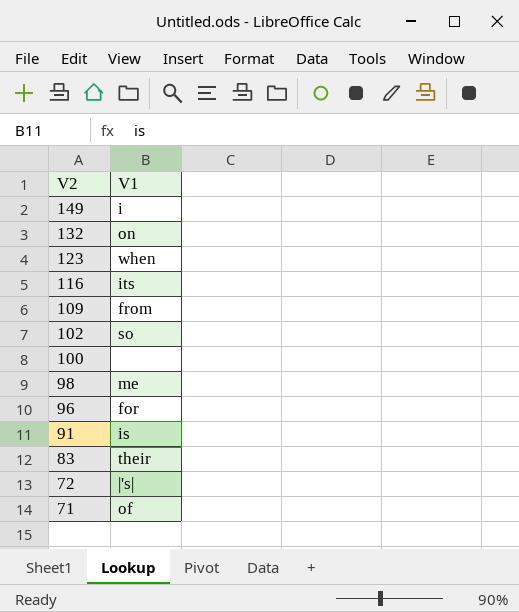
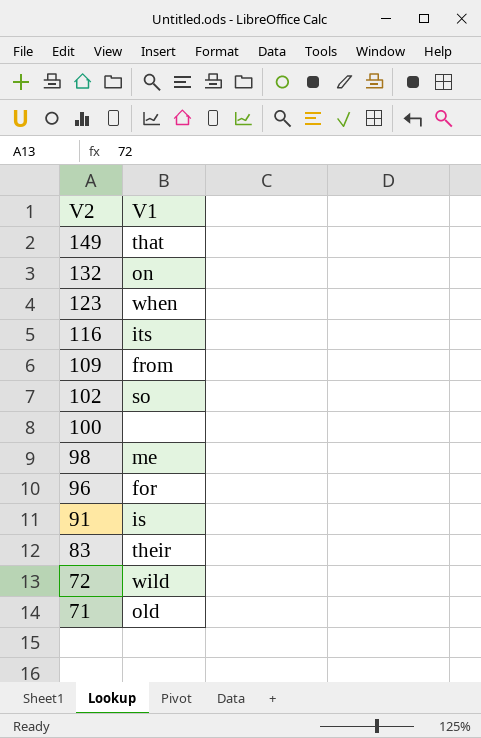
149 | V1: i -> that
72 | V1: |'s| -> wild
71 | V1: of -> old

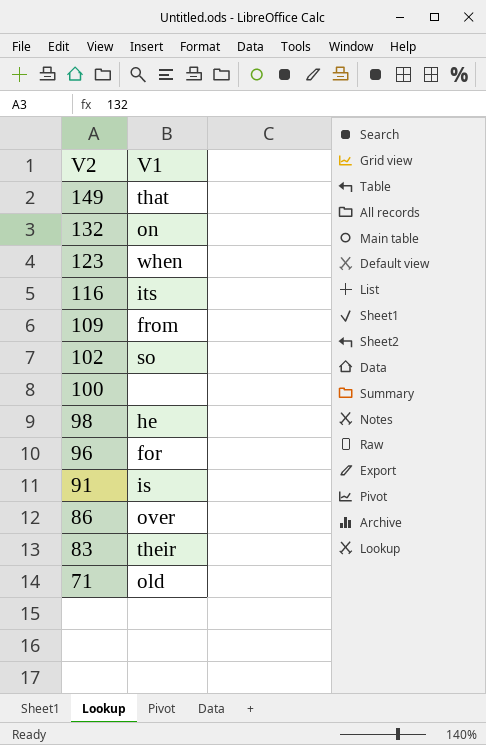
row 72: wild -> none
98 | V1: me -> he
row 86: none -> over

